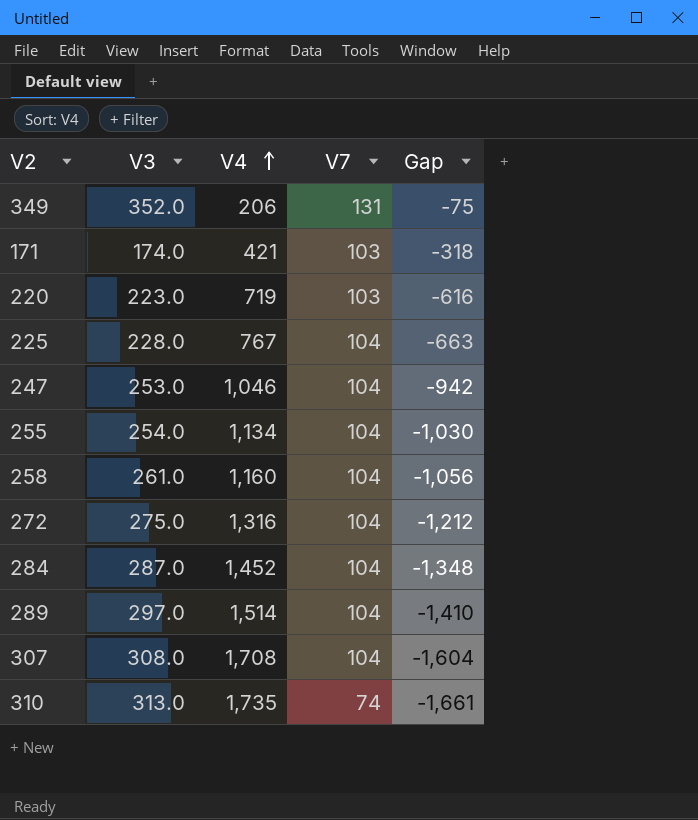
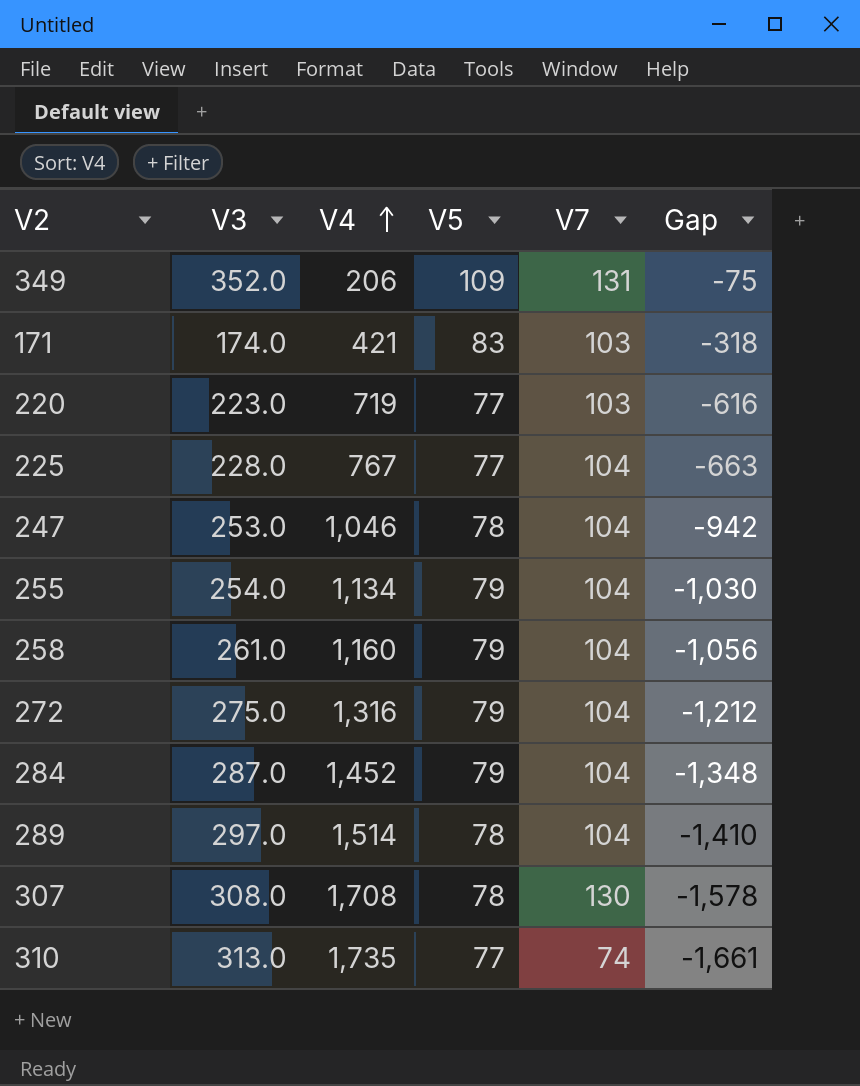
column V5 | position: none -> 4
307 | V7: 104 -> 130
307 | Gap: -1,604 -> -1,578

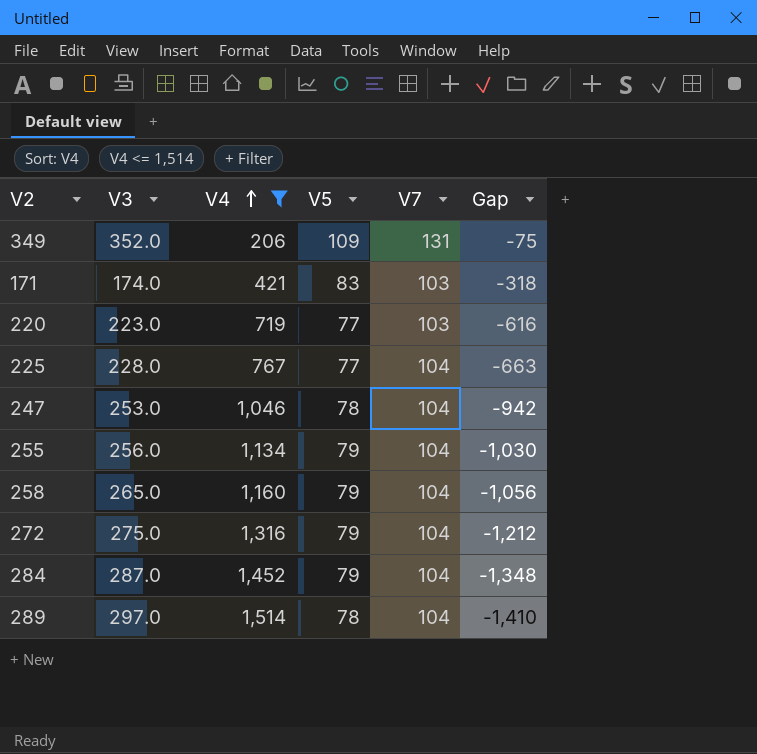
filter: none -> V4 <= 1,514
255 | V3: 254.0 -> 256.0
258 | V3: 261.0 -> 265.0

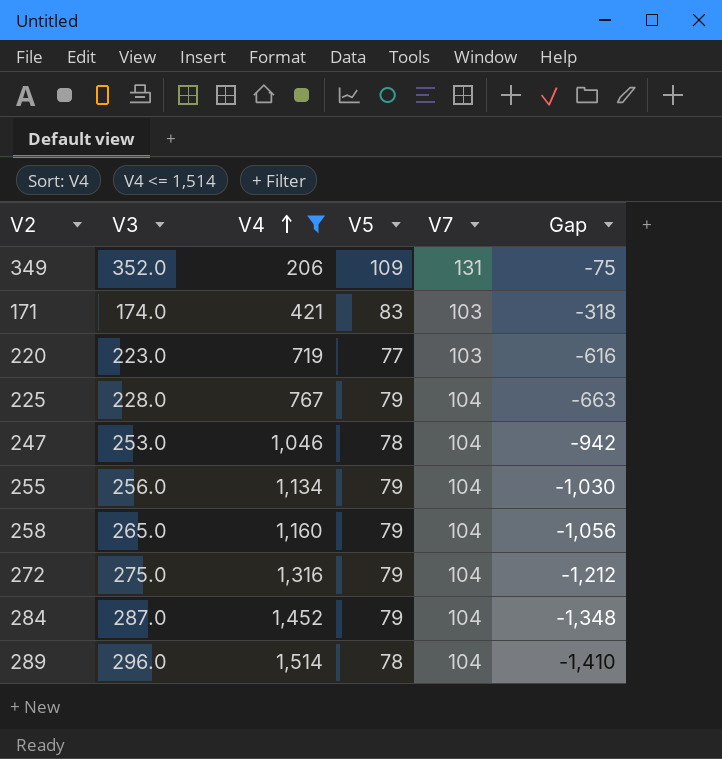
225 | V5: 77 -> 79
289 | V3: 297.0 -> 296.0

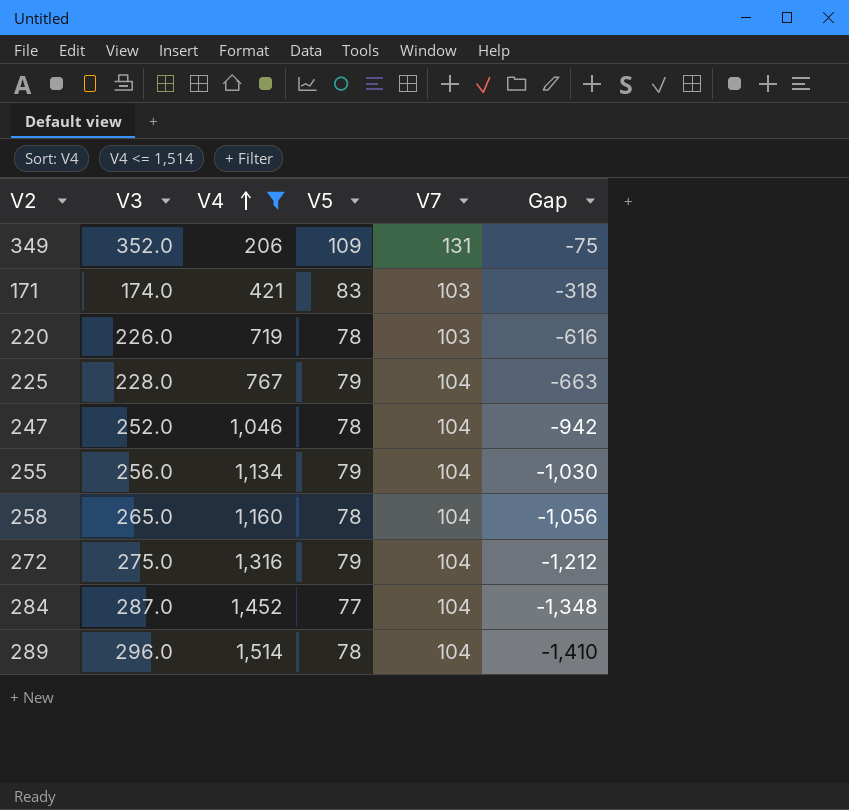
220 | V3: 223.0 -> 226.0
220 | V5: 77 -> 78
247 | V3: 253.0 -> 252.0
258 | V5: 79 -> 78
284 | V5: 79 -> 77

